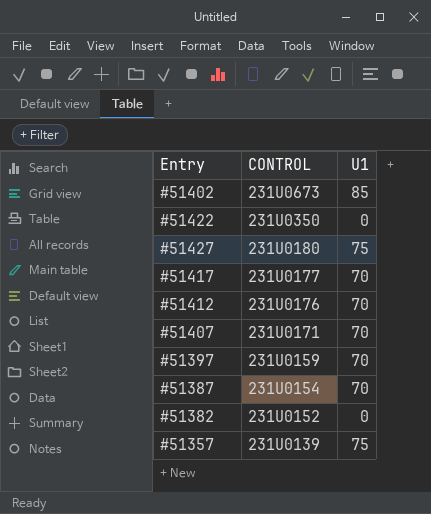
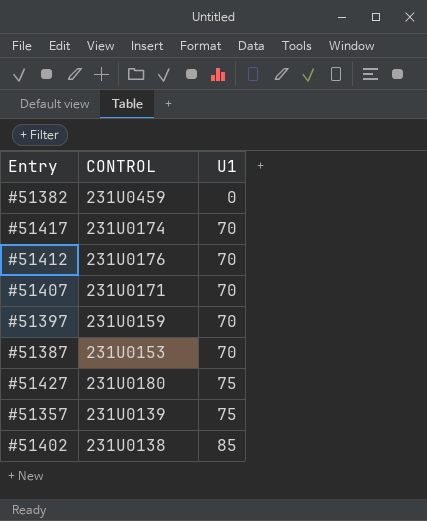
row order: CONTROL descending -> U1 ascending
row #51422: 231U0350 | 0 -> none
#51382 | CONTROL: 231U0152 -> 231U0459
#51417 | CONTROL: 231U0177 -> 231U0174
#51387 | CONTROL: 231U0154 -> 231U0153
#51402 | CONTROL: 231U0673 -> 231U0138

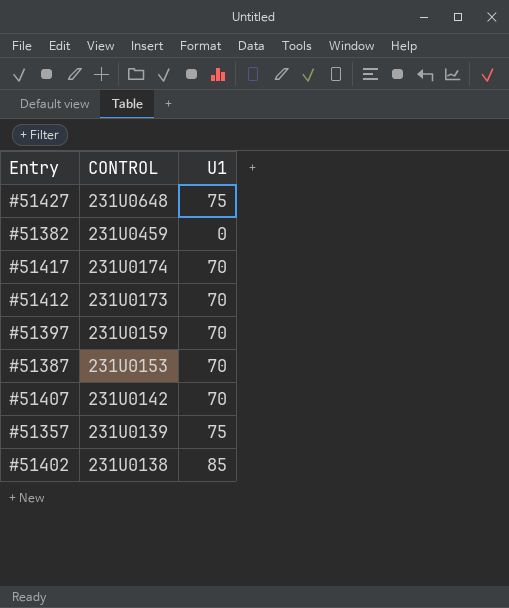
row order: U1 ascending -> CONTROL descending
#51427 | CONTROL: 231U0180 -> 231U0648
#51412 | CONTROL: 231U0176 -> 231U0173
#51407 | CONTROL: 231U0171 -> 231U0142

